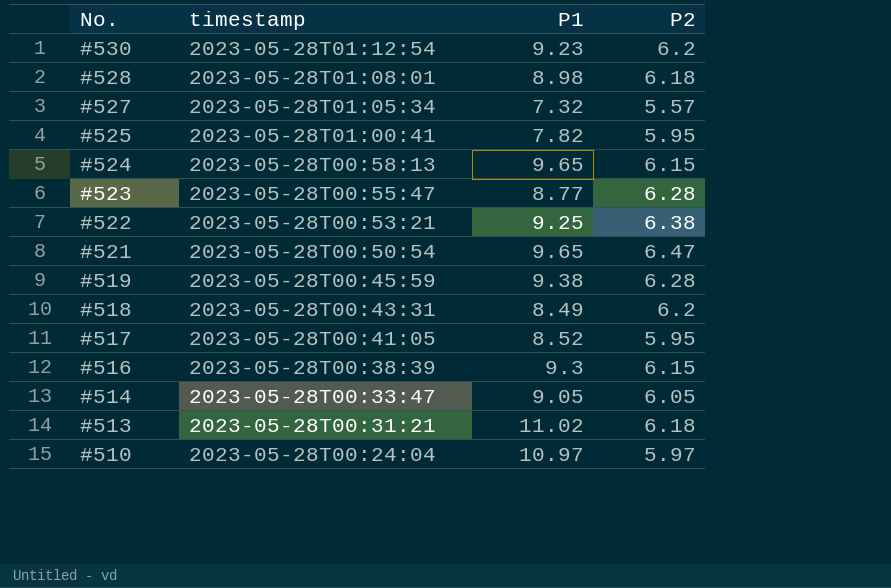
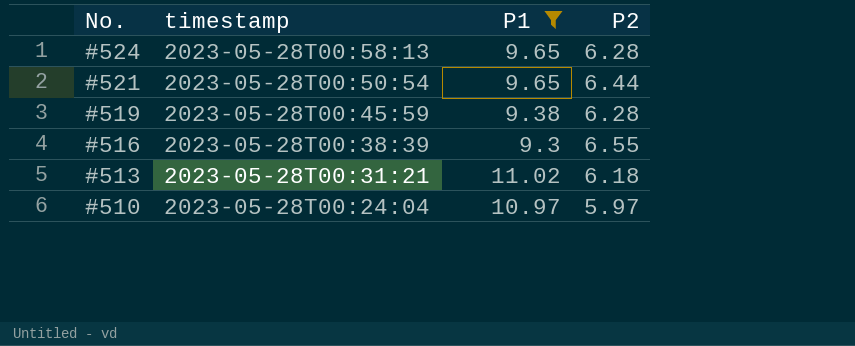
filter: none -> P1 >= 9.3
#524 | P2: 6.15 -> 6.28
#521 | P2: 6.47 -> 6.44
#516 | P2: 6.15 -> 6.55

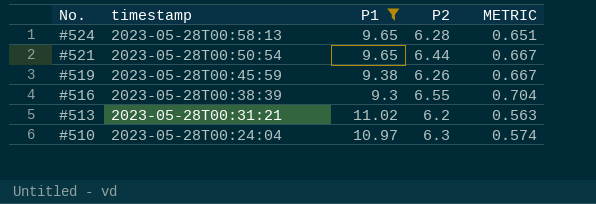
column METRIC | formula: none -> [P2] / [P1]
#519 | P2: 6.28 -> 6.26
#513 | P2: 6.18 -> 6.2
#510 | P2: 5.97 -> 6.3

